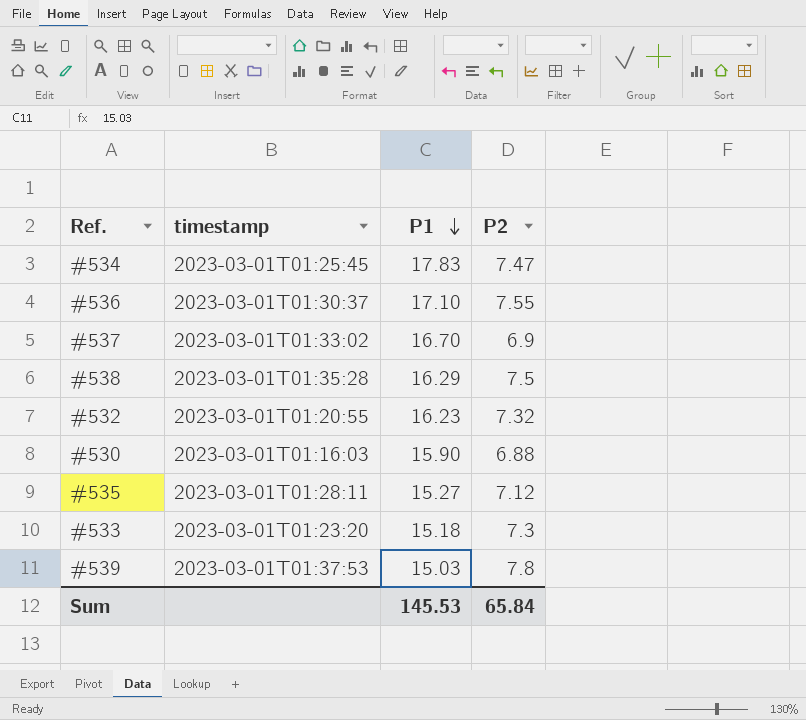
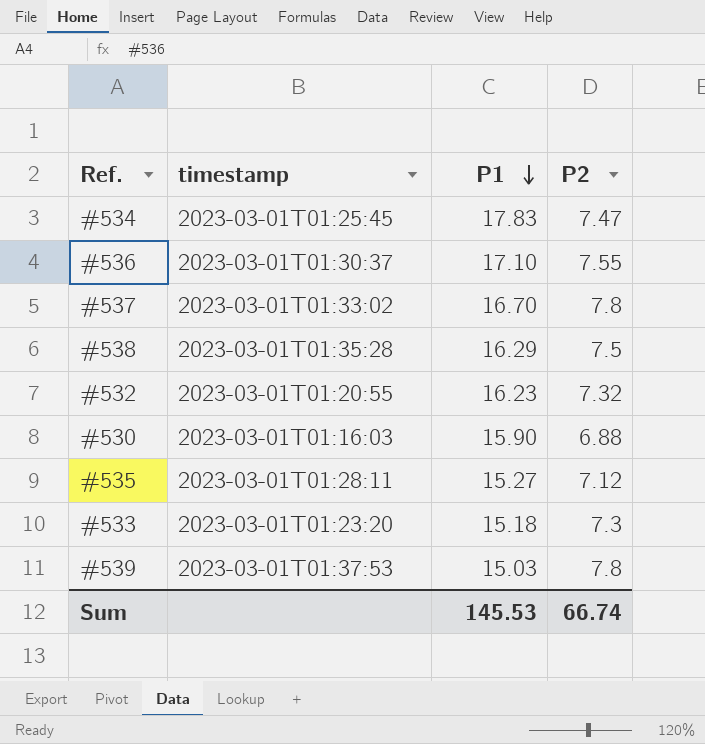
#537 | P2: 6.9 -> 7.8
Sum | P2: 65.84 -> 66.74

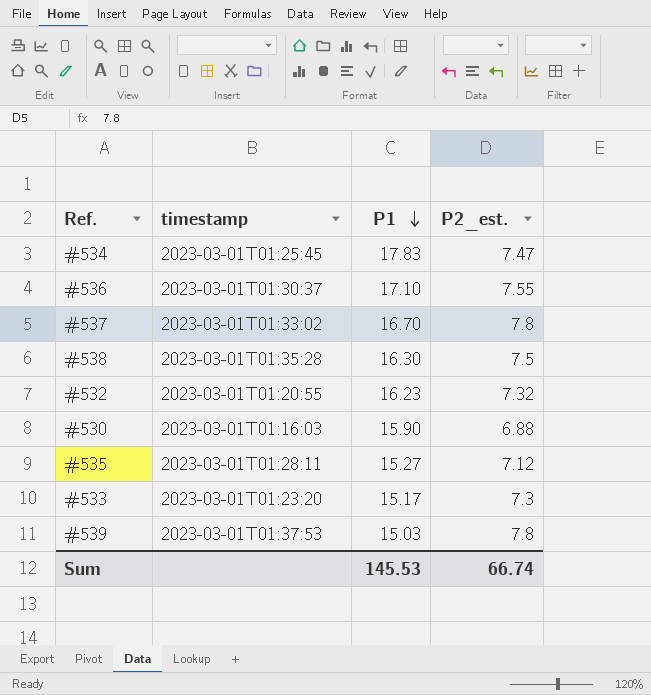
column name: P2 -> P2_est.
#538 | P1: 16.29 -> 16.30
#533 | P1: 15.18 -> 15.17

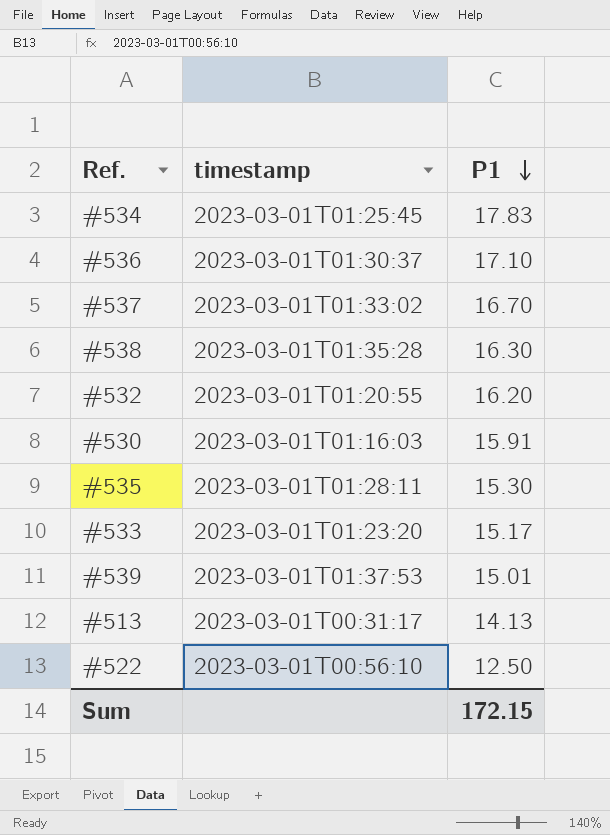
column P2_est. | position: 4 -> none
#532 | P1: 16.23 -> 16.20
#530 | P1: 15.90 -> 15.91
#535 | P1: 15.27 -> 15.30
#539 | P1: 15.03 -> 15.01
row #513: none -> 2023-03-01T00:31:17 | 14.13
row #522: none -> 2023-03-01T00:56:10 | 12.50
Sum | P1: 145.53 -> 172.15

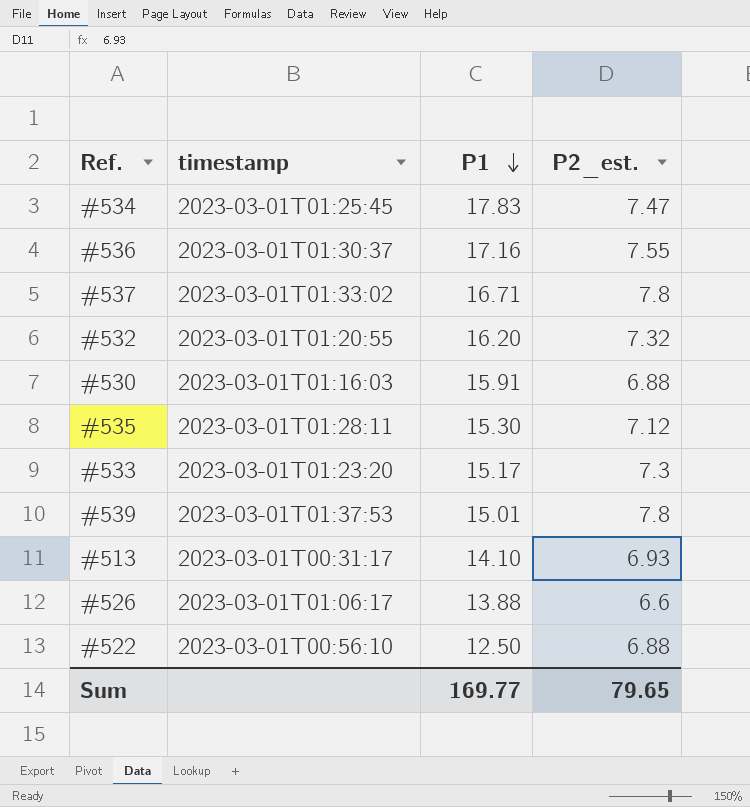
column P2_est. | position: none -> 4
row #538: 2023-03-01T01:35:28 | 16.30 -> none
#536 | P1: 17.10 -> 17.16
#537 | P1: 16.70 -> 16.71
#513 | P1: 14.13 -> 14.10
row #526: none -> 2023-03-01T01:06:17 | 13.88 | 6.6
Sum | P1: 172.15 -> 169.77

